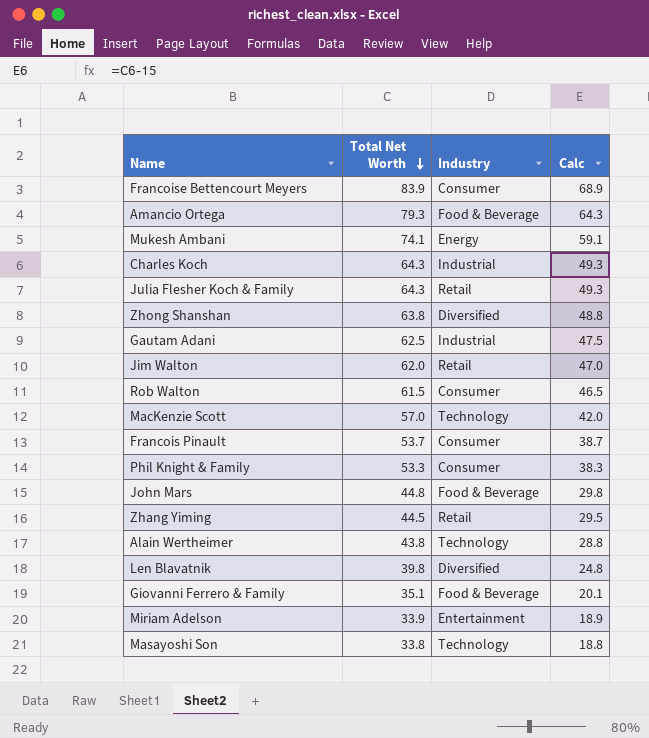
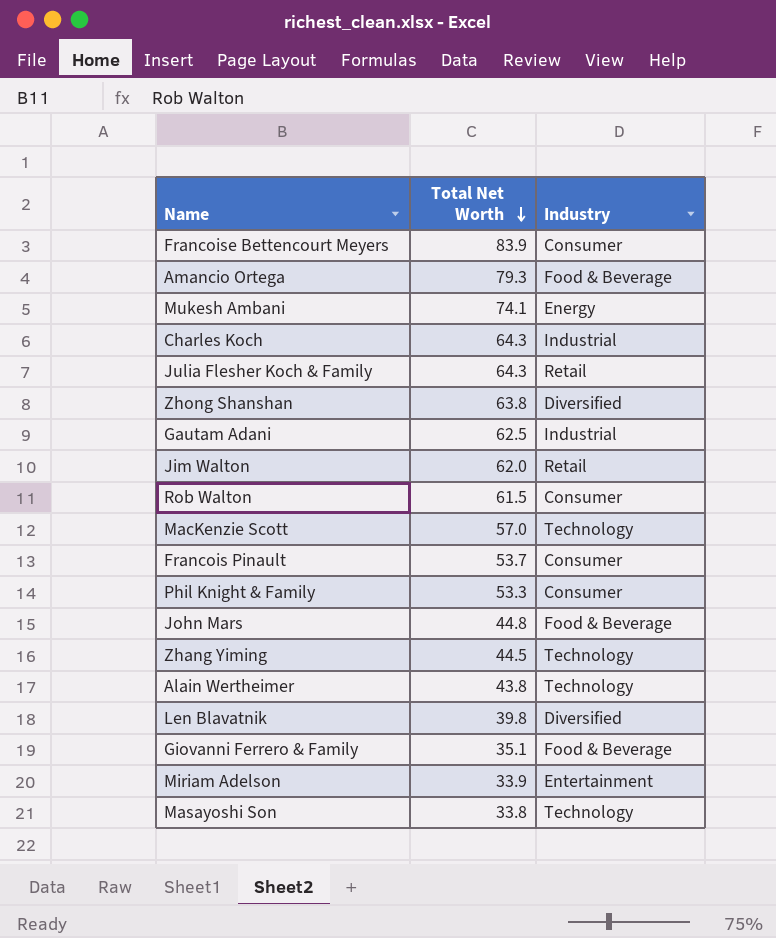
column Calc | formula: [Total Net Worth] - 15 -> none
Zhang Yiming | Industry: Retail -> Technology

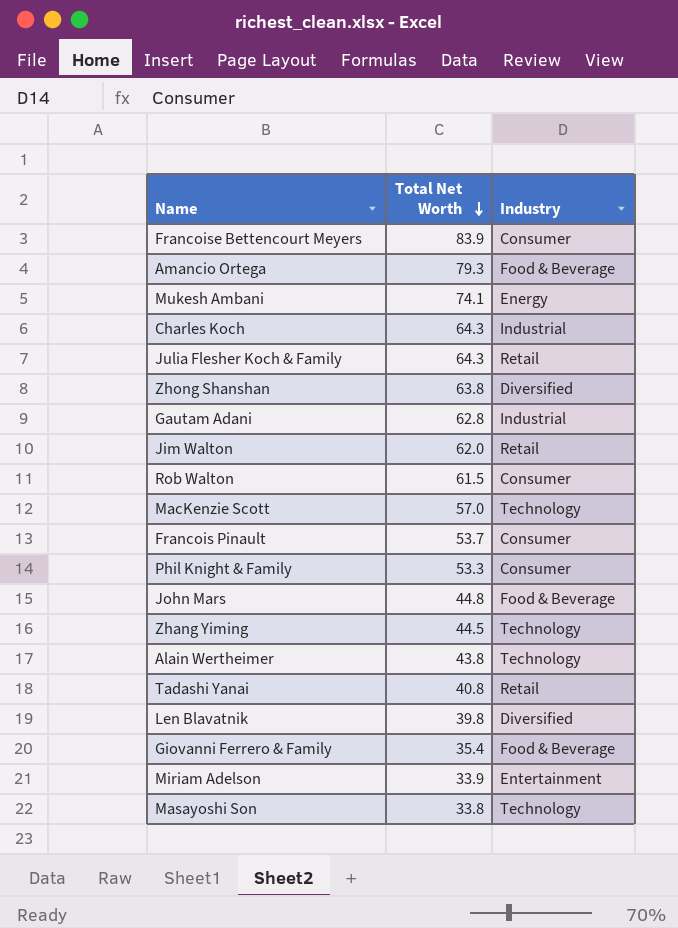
Gautam Adani | Total Net Worth: 62.5 -> 62.8
row Tadashi Yanai: none -> 40.8 | Retail
Giovanni Ferrero & Family | Total Net Worth: 35.1 -> 35.4

